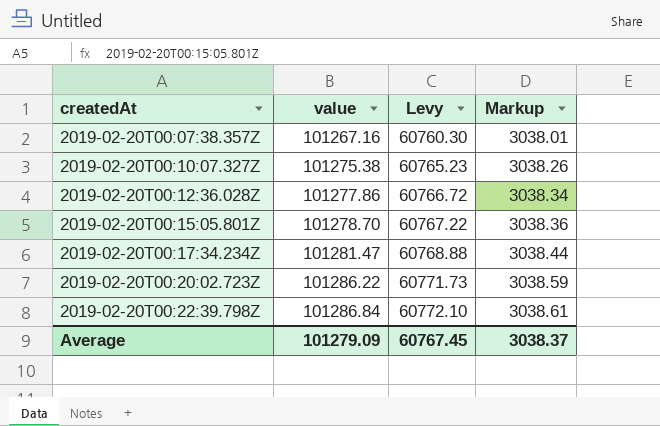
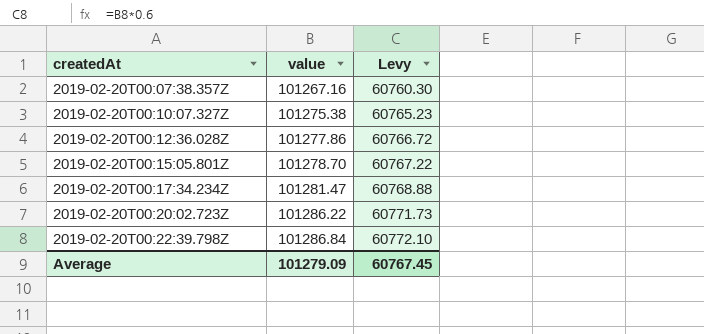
column Markup | formula: [value] * 0.03 -> none

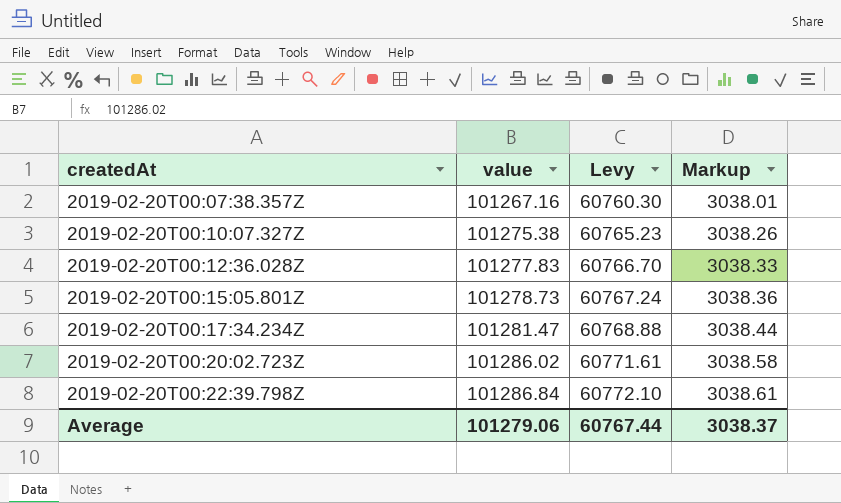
column Markup | formula: none -> [value] * 0.03
2019-02-20T00:12:36.028Z | value: 101277.86 -> 101277.83
2019-02-20T00:12:36.028Z | Levy: 60766.72 -> 60766.70
2019-02-20T00:15:05.801Z | value: 101278.70 -> 101278.73
2019-02-20T00:15:05.801Z | Levy: 60767.22 -> 60767.24
2019-02-20T00:20:02.723Z | value: 101286.22 -> 101286.02
2019-02-20T00:20:02.723Z | Levy: 60771.73 -> 60771.61
Average | value: 101279.09 -> 101279.06
Average | Levy: 60767.45 -> 60767.44

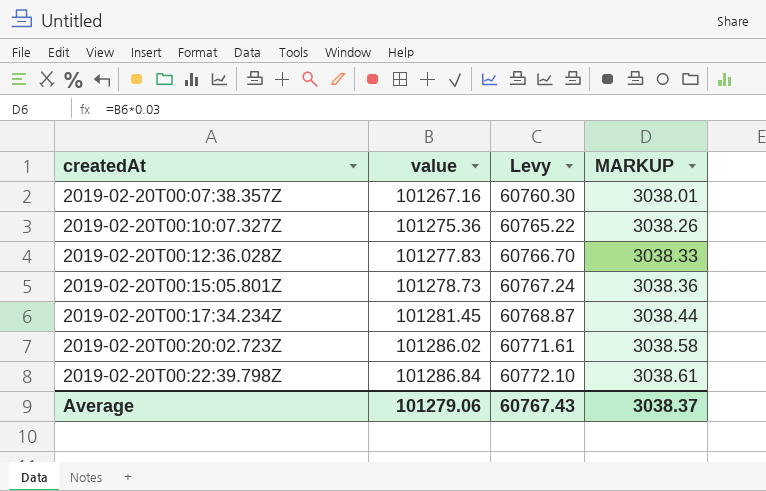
column name: Markup -> MARKUP
2019-02-20T00:10:07.327Z | value: 101275.38 -> 101275.36
2019-02-20T00:10:07.327Z | Levy: 60765.23 -> 60765.22
2019-02-20T00:17:34.234Z | value: 101281.47 -> 101281.45
2019-02-20T00:17:34.234Z | Levy: 60768.88 -> 60768.87
Average | Levy: 60767.44 -> 60767.43

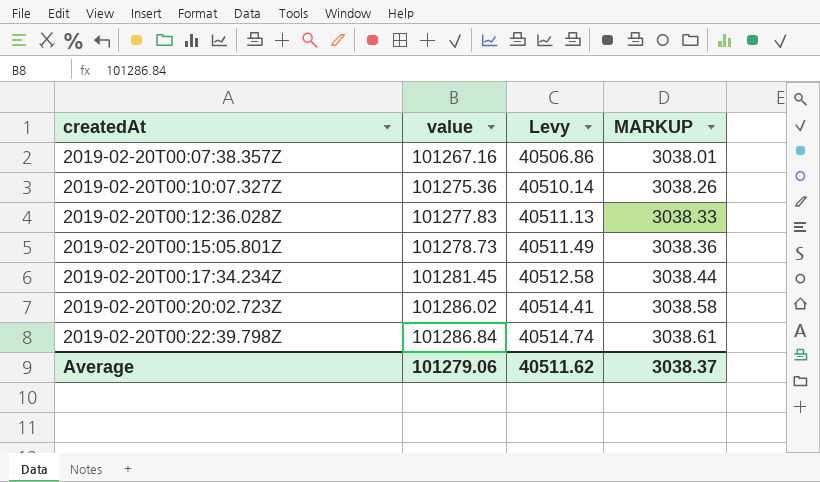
column Levy | formula: [value] * 0.6 -> [value] * 0.4
Average | Levy: 60767.43 -> 40511.62

